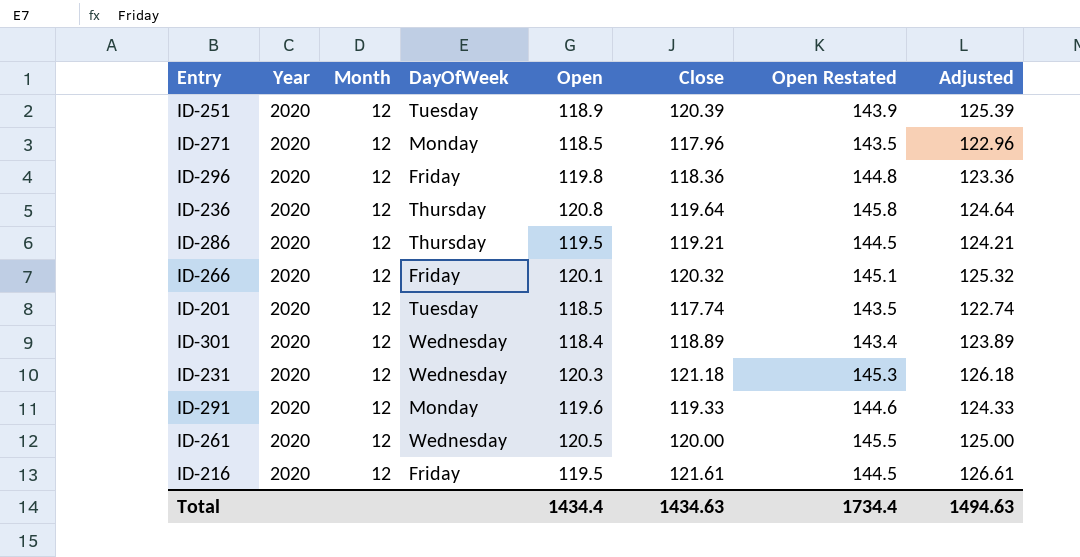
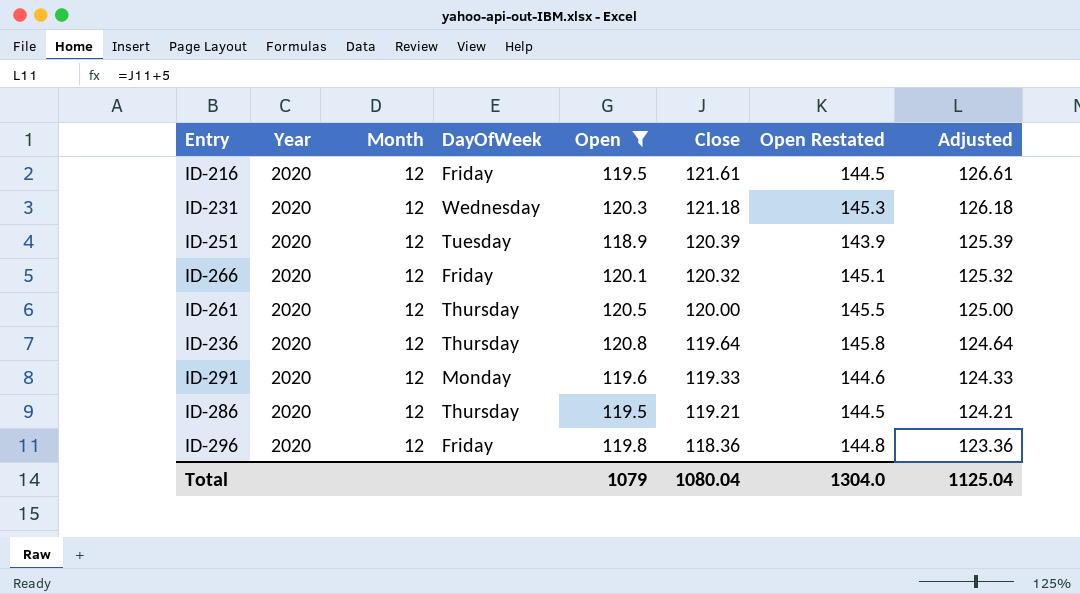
filter: none -> Open >= 118.9
row order: none -> Close descending
ID-261 | DayOfWeek: Wednesday -> Thursday
Total | Open: 1434.4 -> 1079
Total | Close: 1434.63 -> 1080.04
Total | Open Restated: 1734.4 -> 1304.0
Total | Adjusted: 1494.63 -> 1125.04

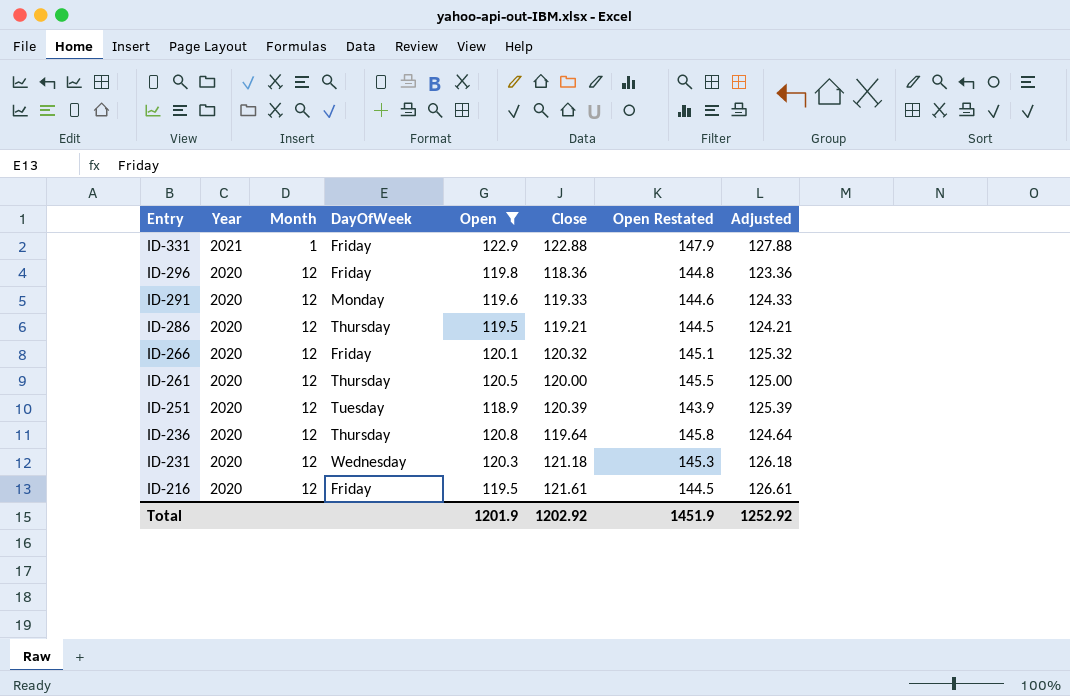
row order: Close descending -> Entry descending
row ID-331: none -> 2021 | 1 | Friday | 122.9 | 122.88 | 147.9 | 127.88
Total | Open: 1079 -> 1201.9
Total | Close: 1080.04 -> 1202.92
Total | Open Restated: 1304.0 -> 1451.9
Total | Adjusted: 1125.04 -> 1252.92

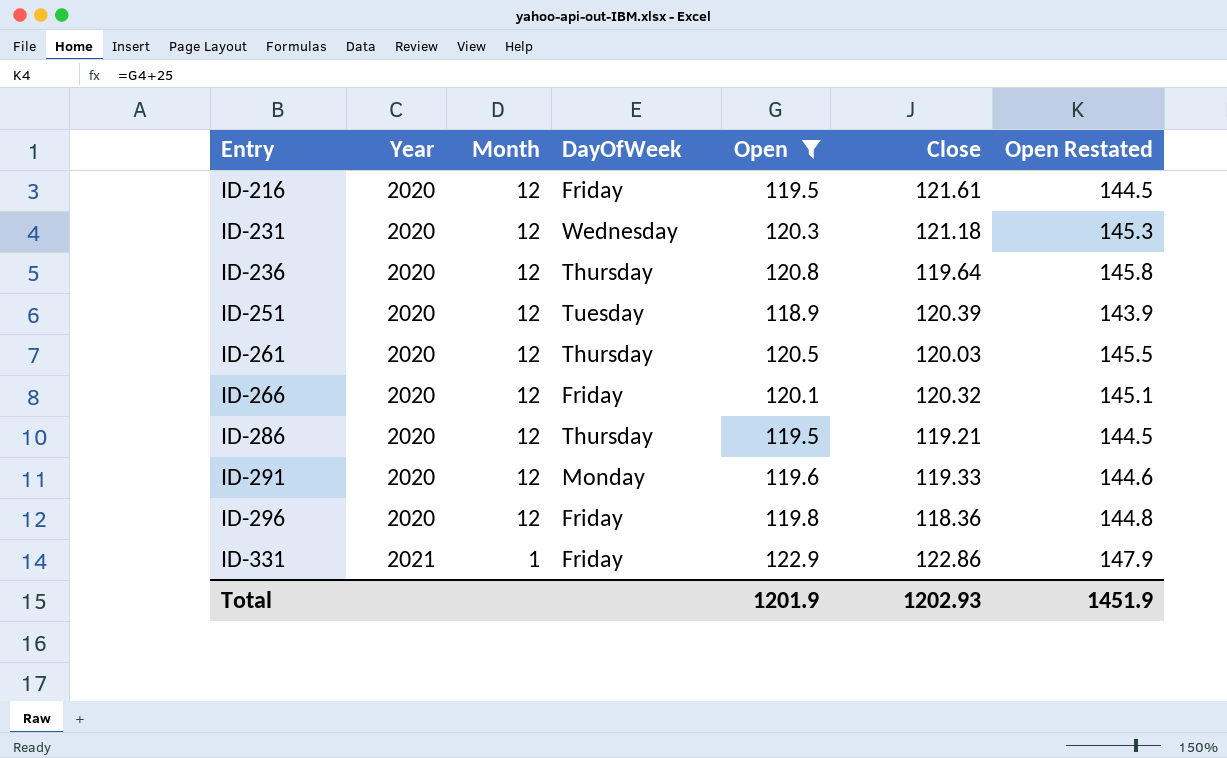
row order: Entry descending -> Entry ascending
column Adjusted | formula: [Close] + 5 -> none
ID-261 | Close: 120.00 -> 120.03
ID-331 | Close: 122.88 -> 122.86
Total | Close: 1202.92 -> 1202.93

